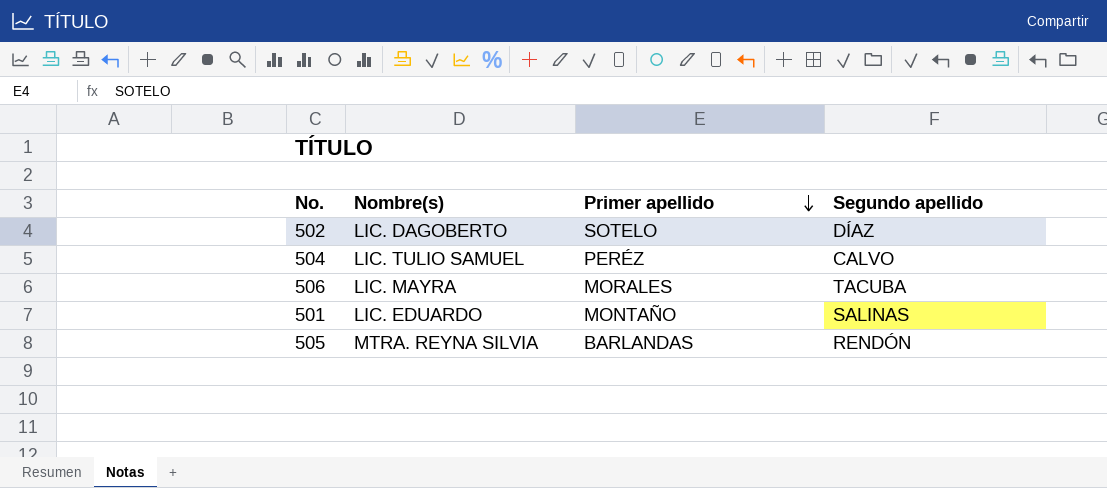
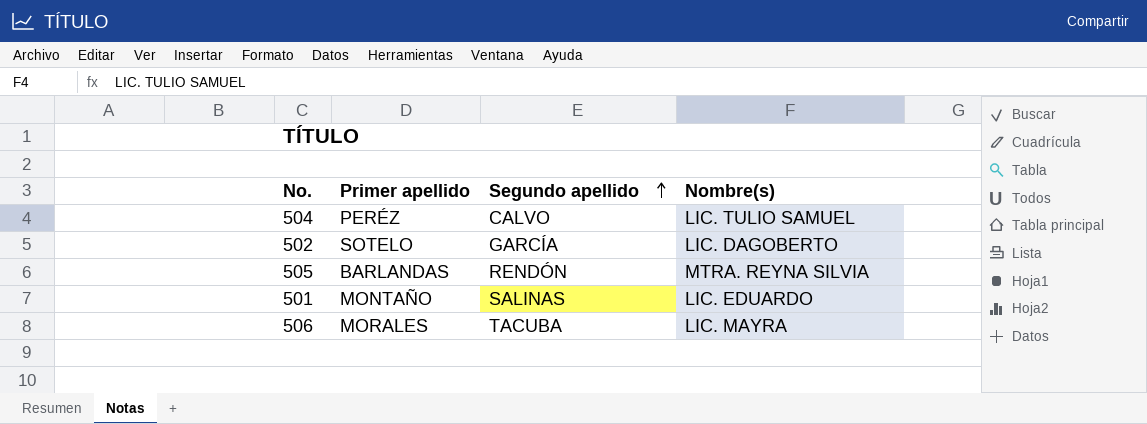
row order: Primer apellido descending -> Segundo apellido ascending
column Nombre(s) | position: 2 -> 4
502 | Segundo apellido: DÍAZ -> GARCÍA

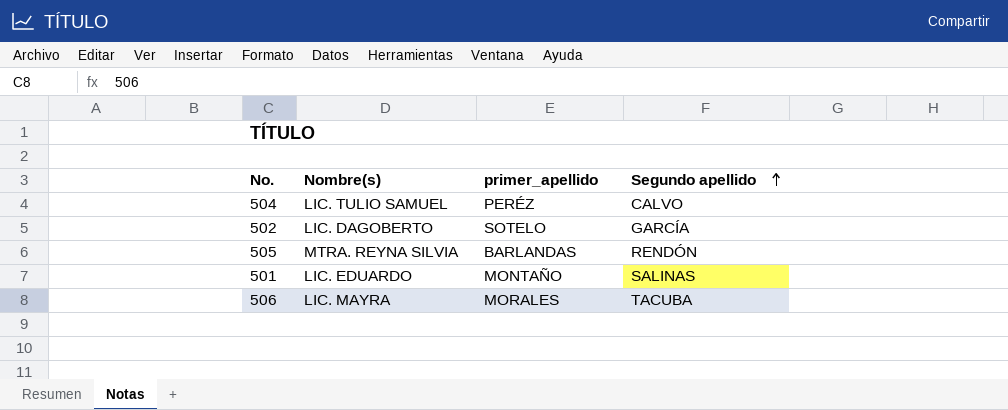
column Nombre(s) | position: 4 -> 2
column name: Primer apellido -> primer_apellido

